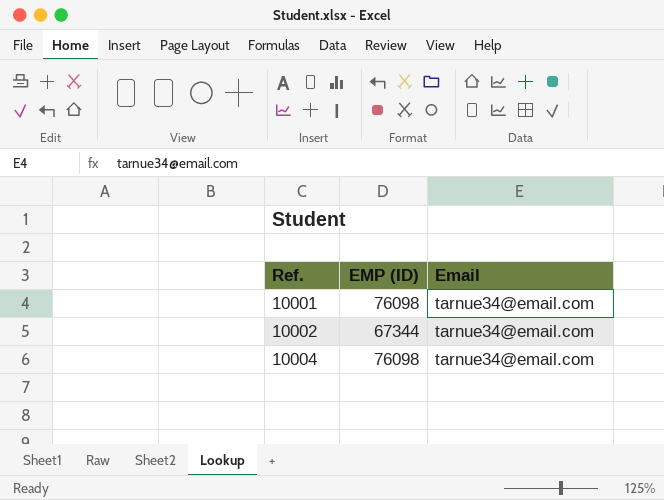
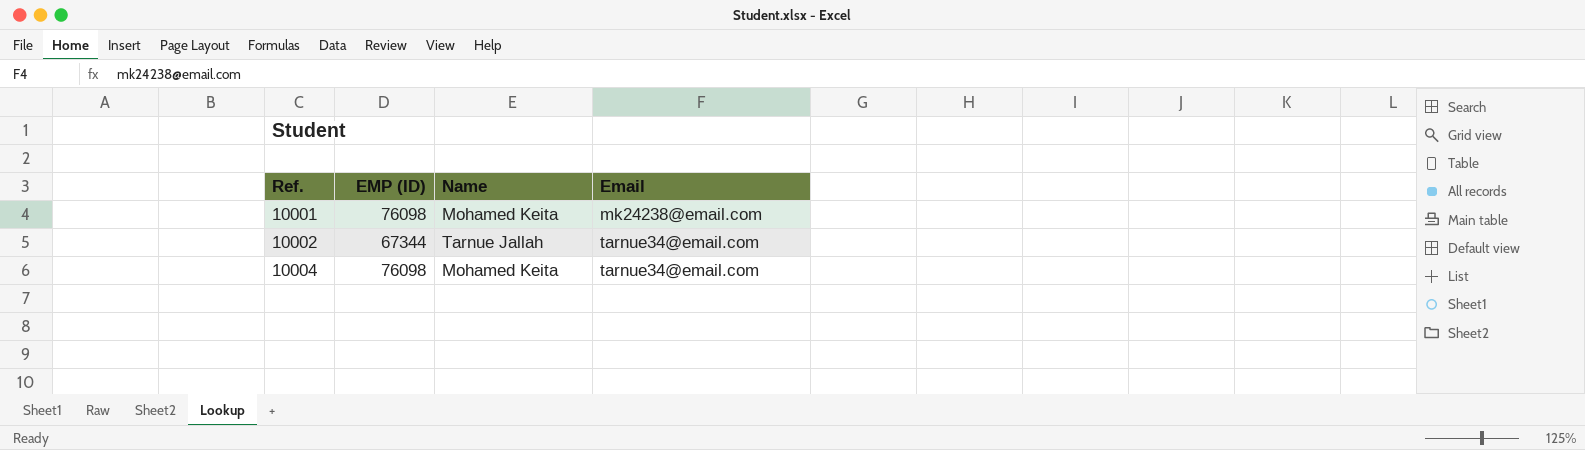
column Name | position: none -> 3
10001 | Email: tarnue34@email.com -> mk24238@email.com

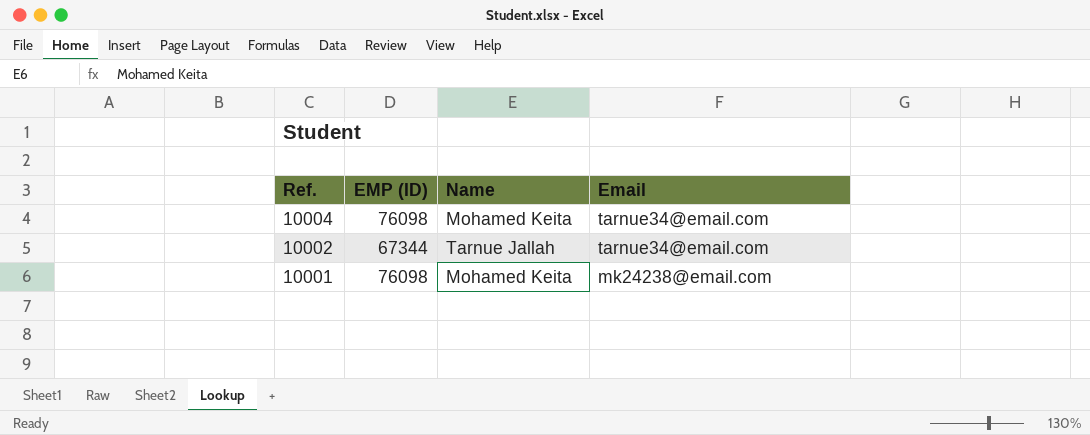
row order: Ref. ascending -> Ref. descending

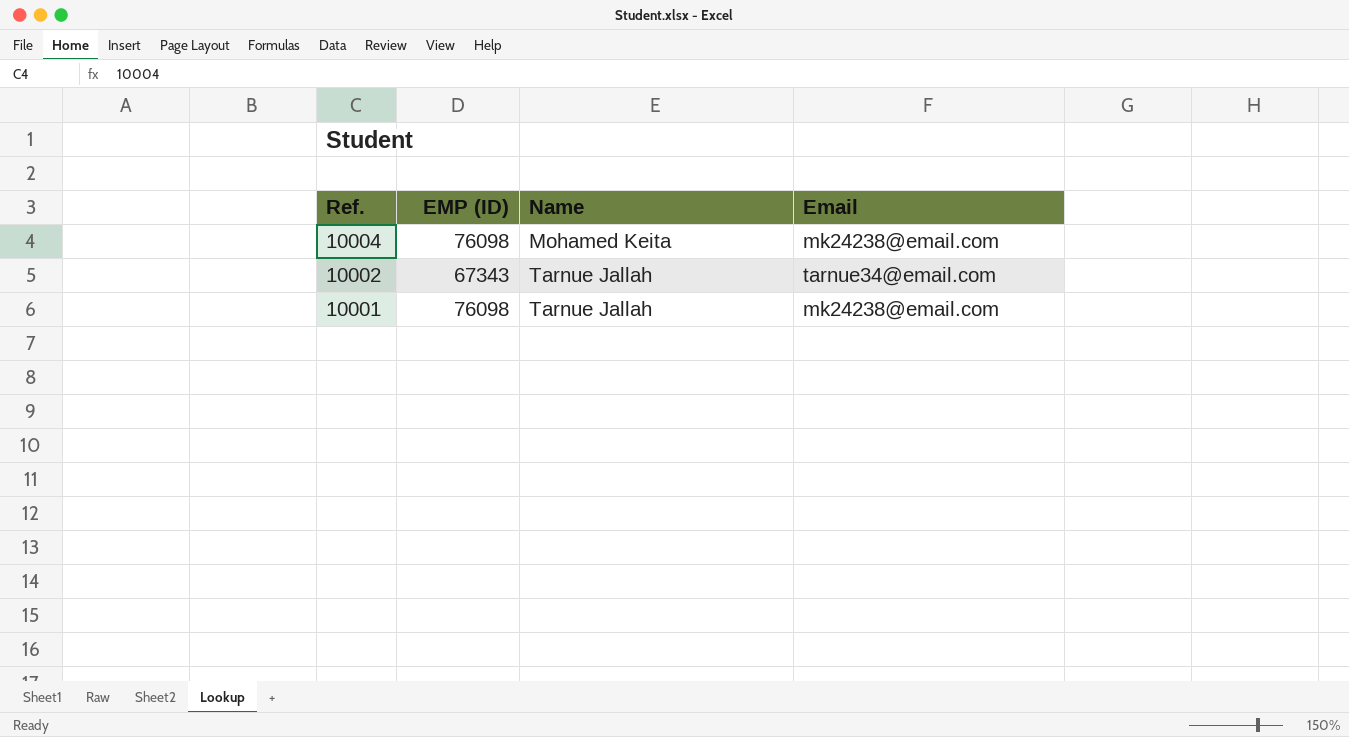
10004 | Email: tarnue34@email.com -> mk24238@email.com
10002 | EMP (ID): 67344 -> 67343
10001 | Name: Mohamed Keita -> Tarnue Jallah

